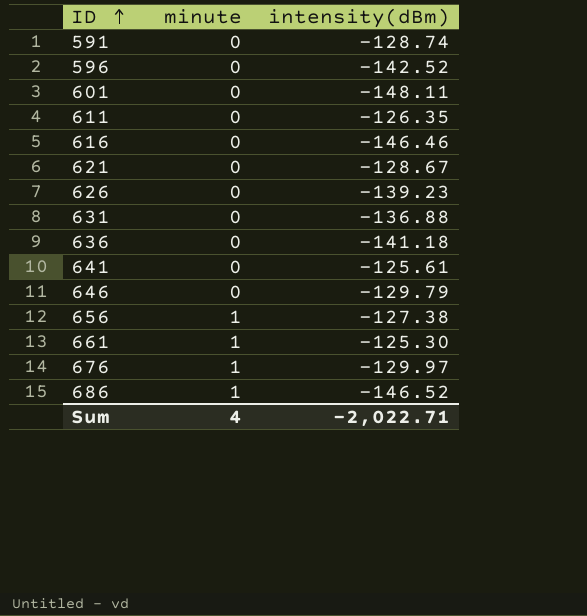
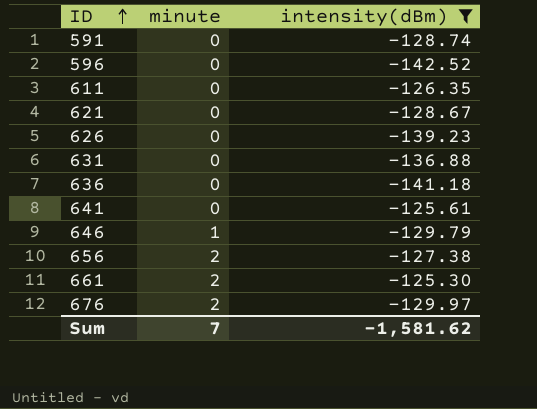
filter: none -> intensity(dBm) >= -142.52
646 | minute: 0 -> 1
656 | minute: 1 -> 2
661 | minute: 1 -> 2
676 | minute: 1 -> 2
Sum | minute: 4 -> 7
Sum | intensity(dBm): -2,022.71 -> -1,581.62

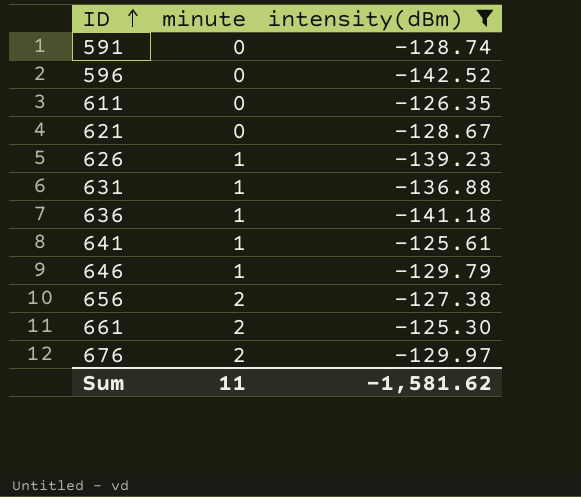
626 | minute: 0 -> 1
631 | minute: 0 -> 1
636 | minute: 0 -> 1
641 | minute: 0 -> 1
Sum | minute: 7 -> 11

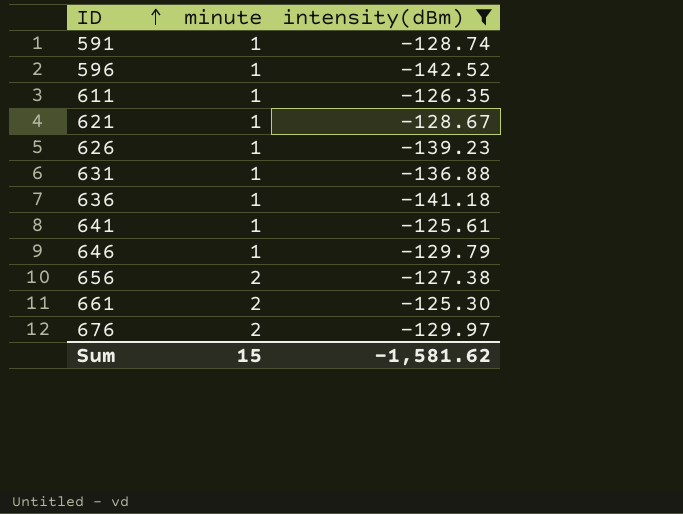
591 | minute: 0 -> 1
596 | minute: 0 -> 1
611 | minute: 0 -> 1
621 | minute: 0 -> 1
Sum | minute: 11 -> 15

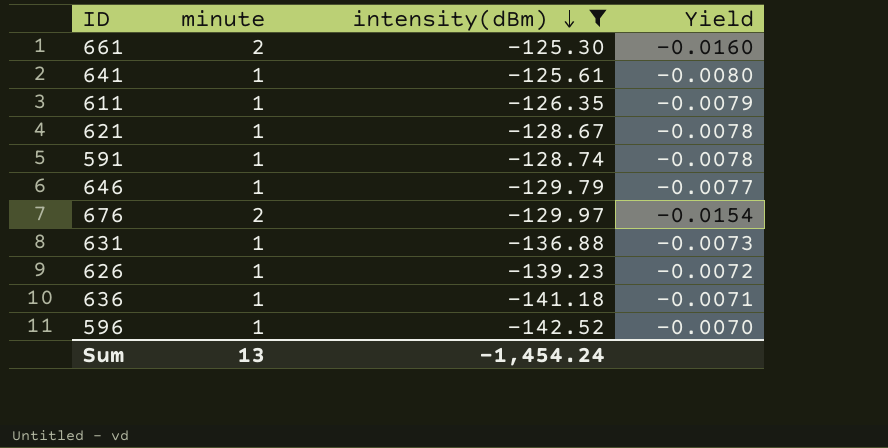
row order: ID ascending -> intensity(dBm) descending
column Yield | formula: none -> [minute] / [intensity(dBm)]
row 656: 2 | -127.38 -> none
Sum | minute: 15 -> 13
Sum | intensity(dBm): -1,581.62 -> -1,454.24

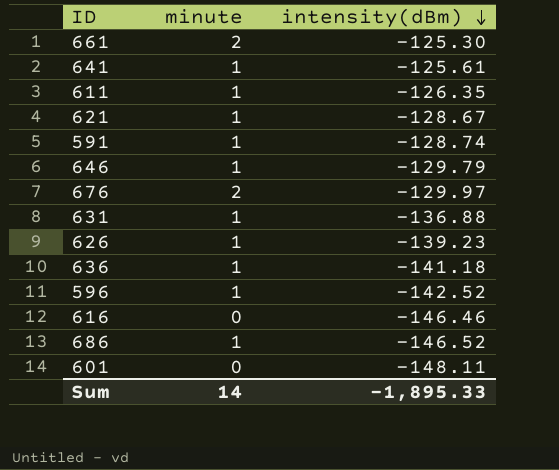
filter: intensity(dBm) >= -142.52 -> none
column Yield | formula: [minute] / [intensity(dBm)] -> none
Sum | minute: 13 -> 14
Sum | intensity(dBm): -1,454.24 -> -1,895.33

